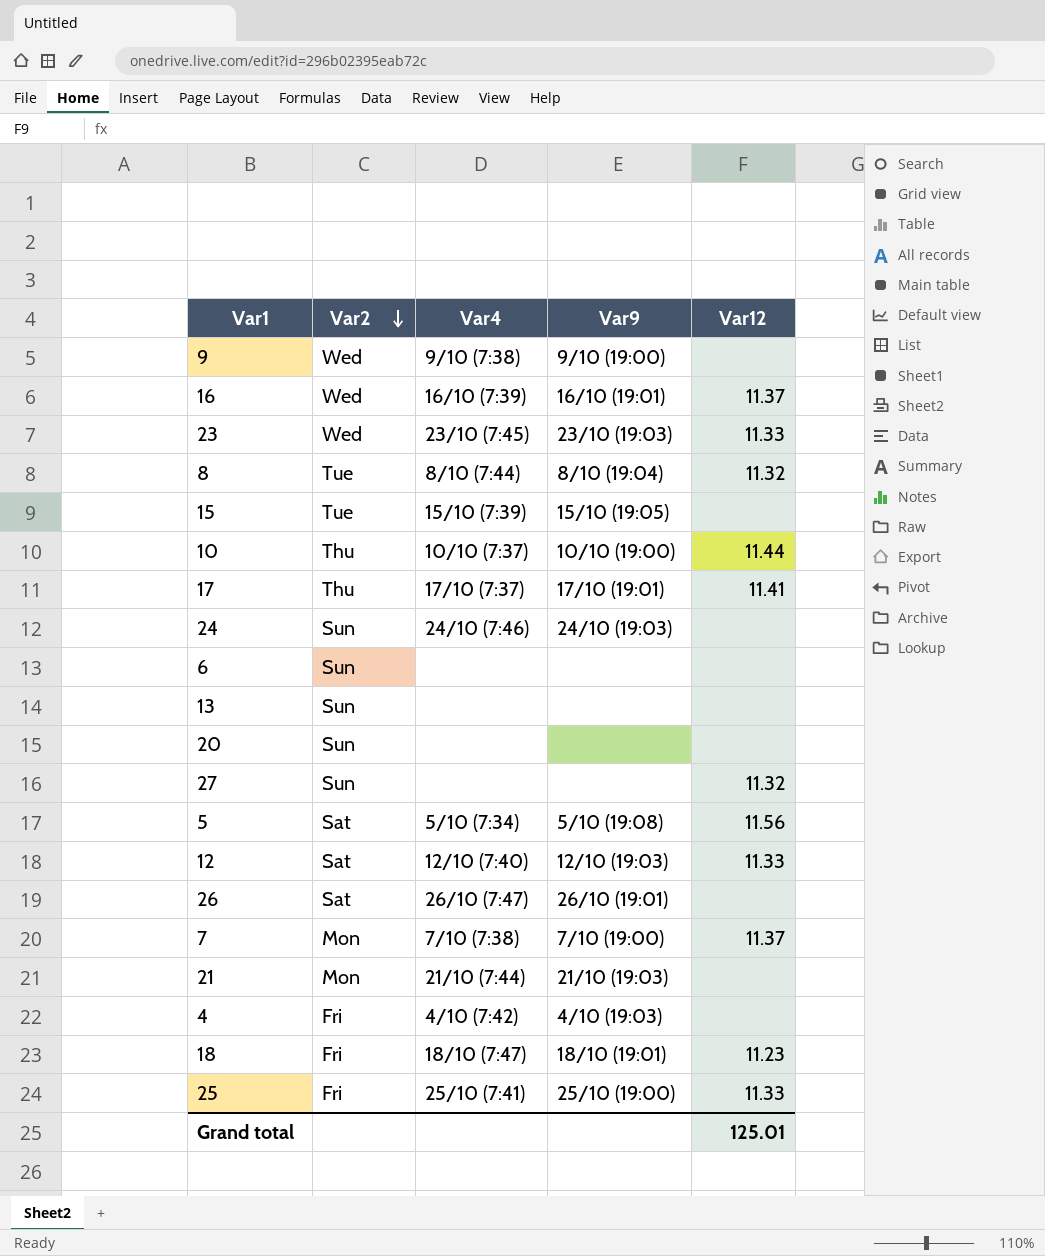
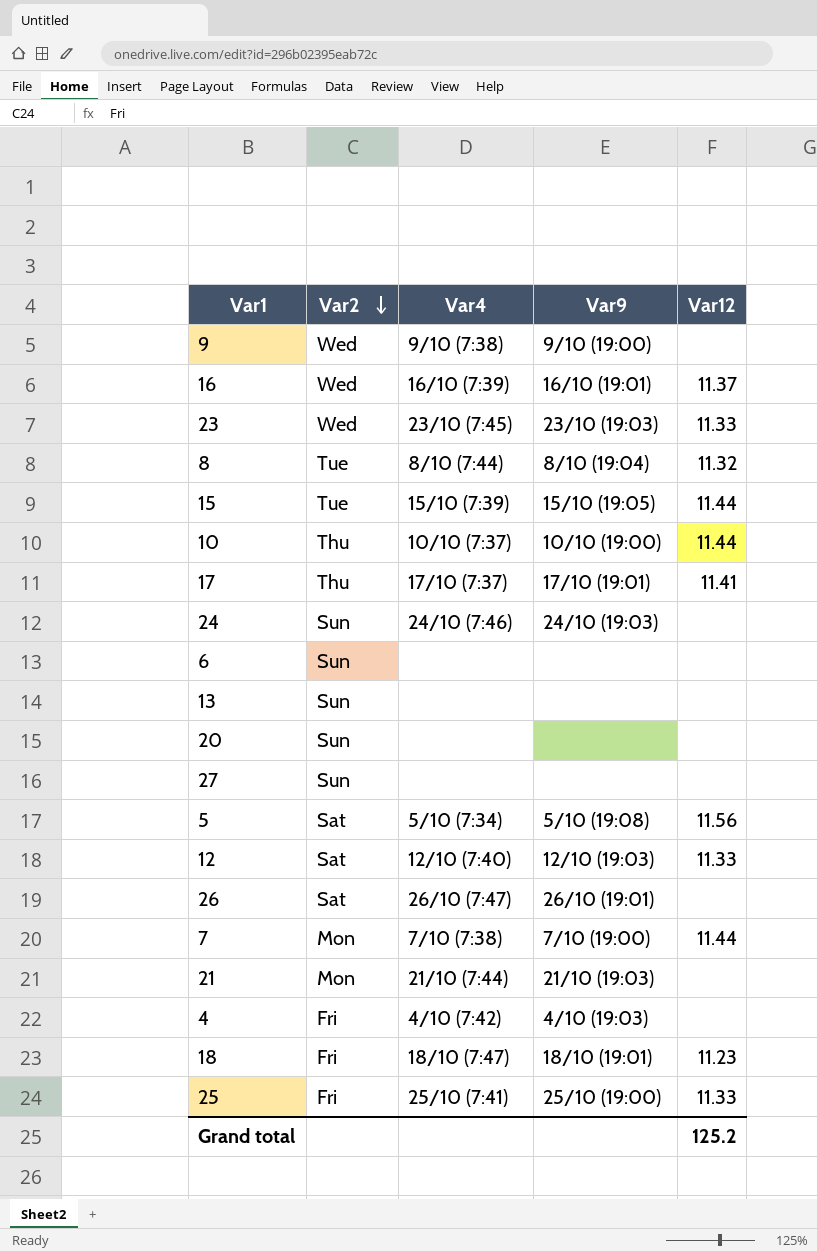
15 | Var12: none -> 11.44
27 | Var12: 11.32 -> none
7 | Var12: 11.37 -> 11.44
Grand total | Var12: 125.01 -> 125.2

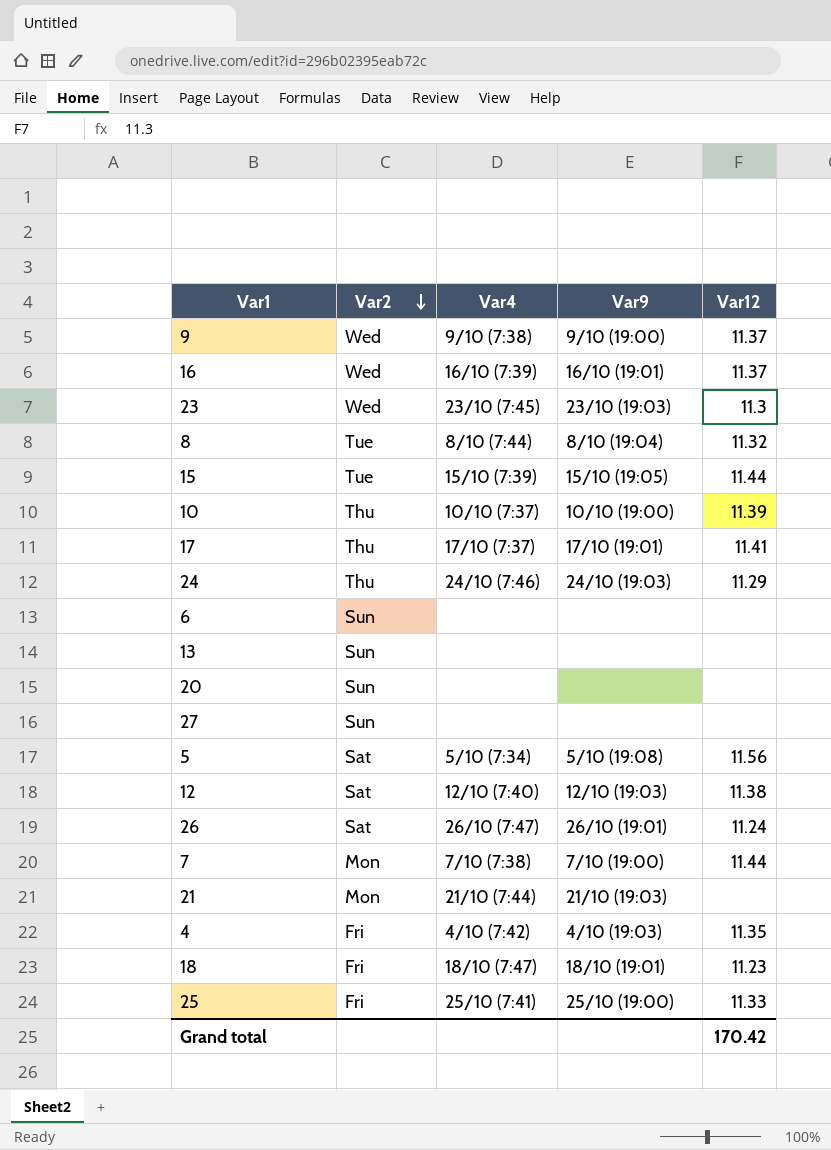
9 | Var12: none -> 11.37
23 | Var12: 11.33 -> 11.3
10 | Var12: 11.44 -> 11.39
24 | Var2: Sun -> Thu
24 | Var12: none -> 11.29
12 | Var12: 11.33 -> 11.38
26 | Var12: none -> 11.24
4 | Var12: none -> 11.35
Grand total | Var12: 125.2 -> 170.42

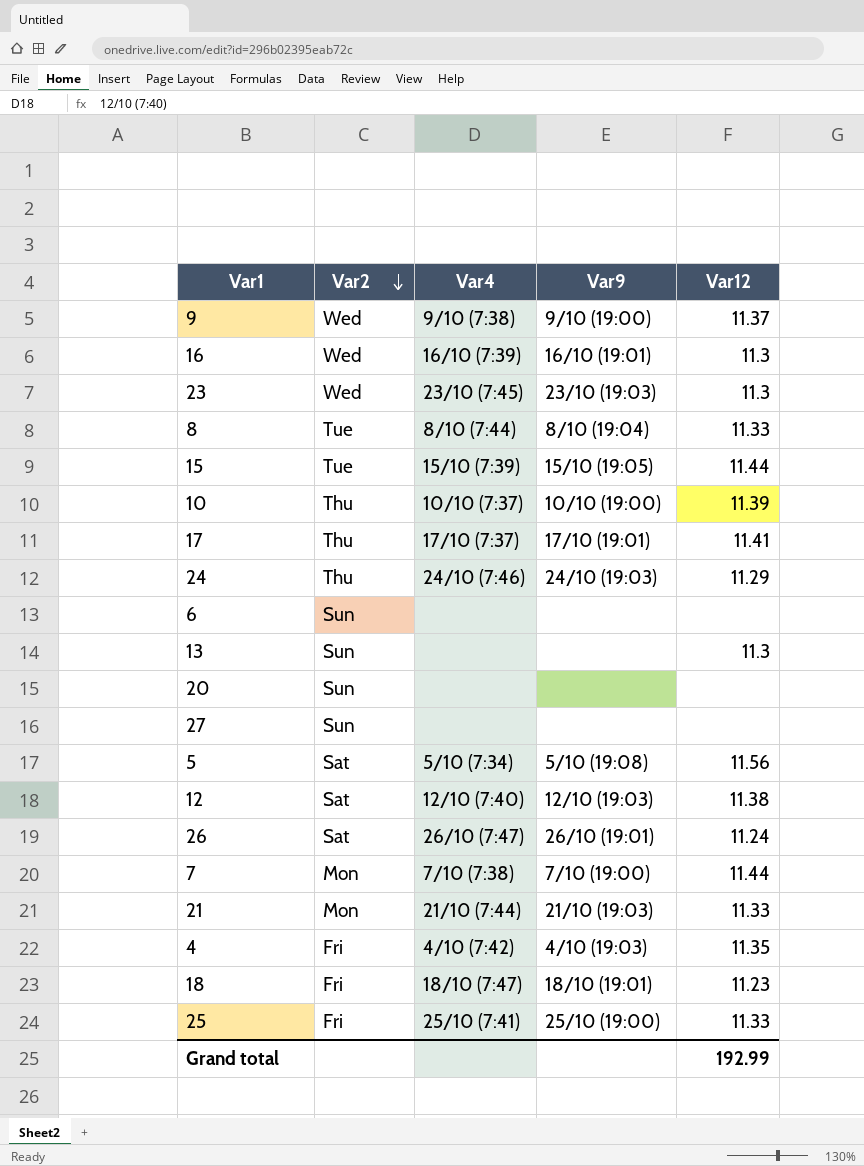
16 | Var12: 11.37 -> 11.3
8 | Var12: 11.32 -> 11.33
13 | Var12: none -> 11.3
21 | Var12: none -> 11.33
Grand total | Var12: 170.42 -> 192.99

